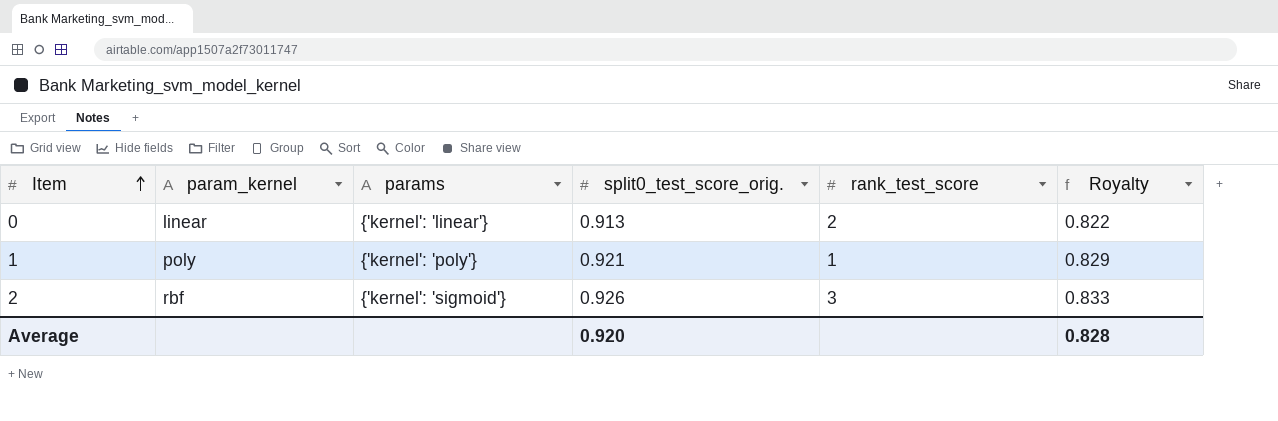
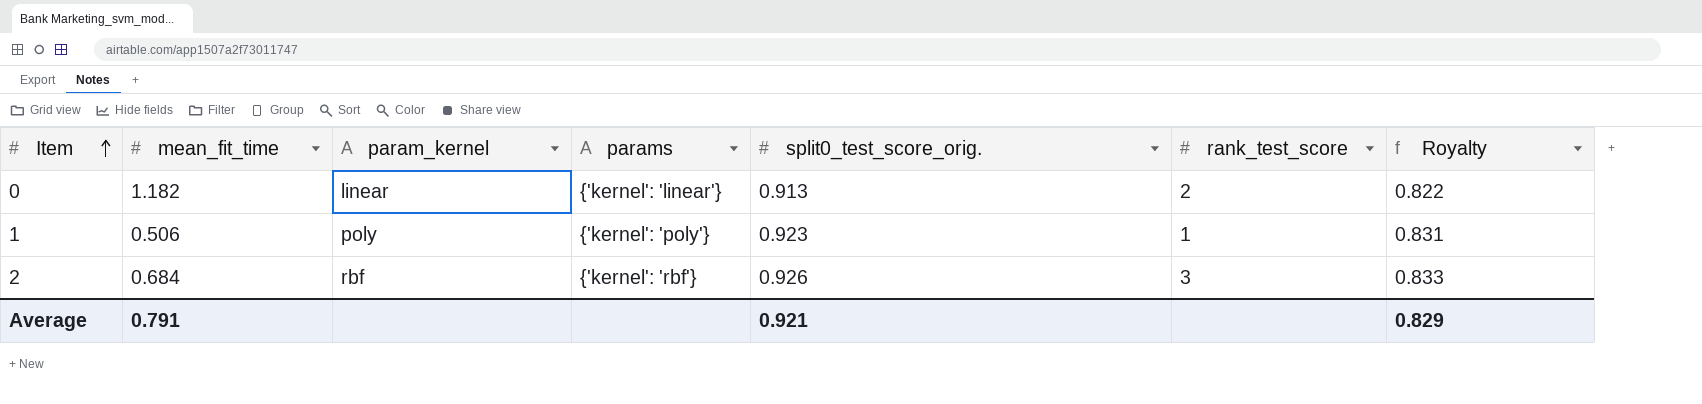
column mean_fit_time | position: none -> 2
1 | split0_test_score_orig.: 0.921 -> 0.923
1 | Royalty: 0.829 -> 0.831
2 | params: {'kernel': 'sigmoid'} -> {'kernel': 'rbf'}
Average | split0_test_score_orig.: 0.920 -> 0.921
Average | Royalty: 0.828 -> 0.829

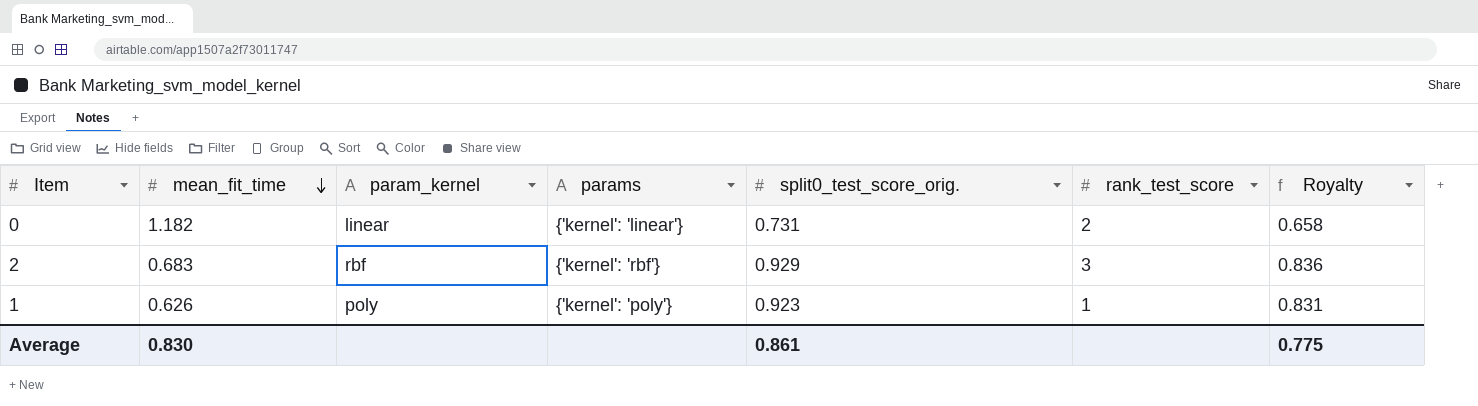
row order: Item ascending -> mean_fit_time descending
0 | split0_test_score_orig.: 0.913 -> 0.731
0 | Royalty: 0.822 -> 0.658
2 | mean_fit_time: 0.684 -> 0.683
2 | split0_test_score_orig.: 0.926 -> 0.929
2 | Royalty: 0.833 -> 0.836
1 | mean_fit_time: 0.506 -> 0.626
Average | mean_fit_time: 0.791 -> 0.830
Average | split0_test_score_orig.: 0.921 -> 0.861
Average | Royalty: 0.829 -> 0.775

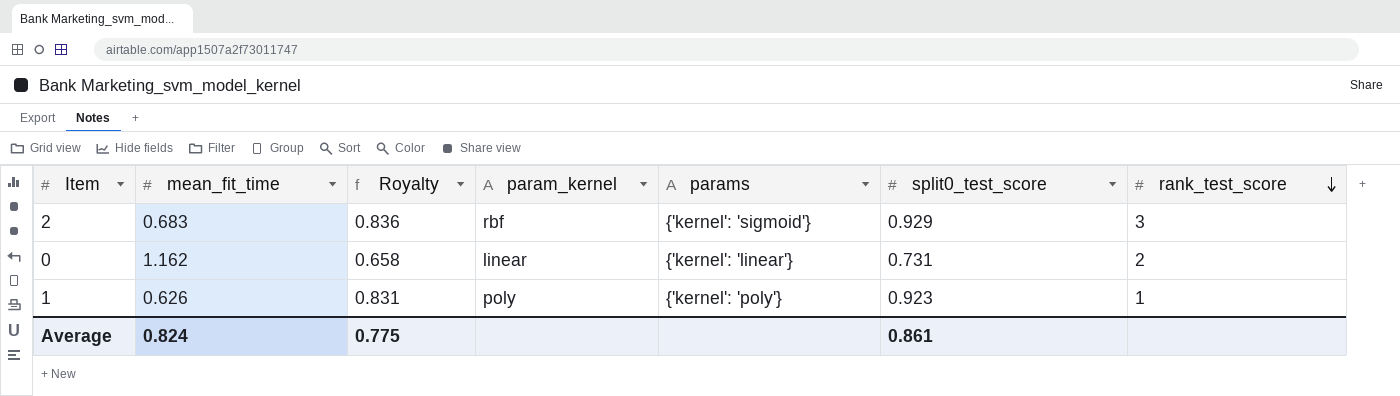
row order: mean_fit_time descending -> rank_test_score descending
column Royalty | position: 7 -> 3
column name: split0_test_score_orig. -> split0_test_score
2 | params: {'kernel': 'rbf'} -> {'kernel': 'sigmoid'}
0 | mean_fit_time: 1.182 -> 1.162
Average | mean_fit_time: 0.830 -> 0.824

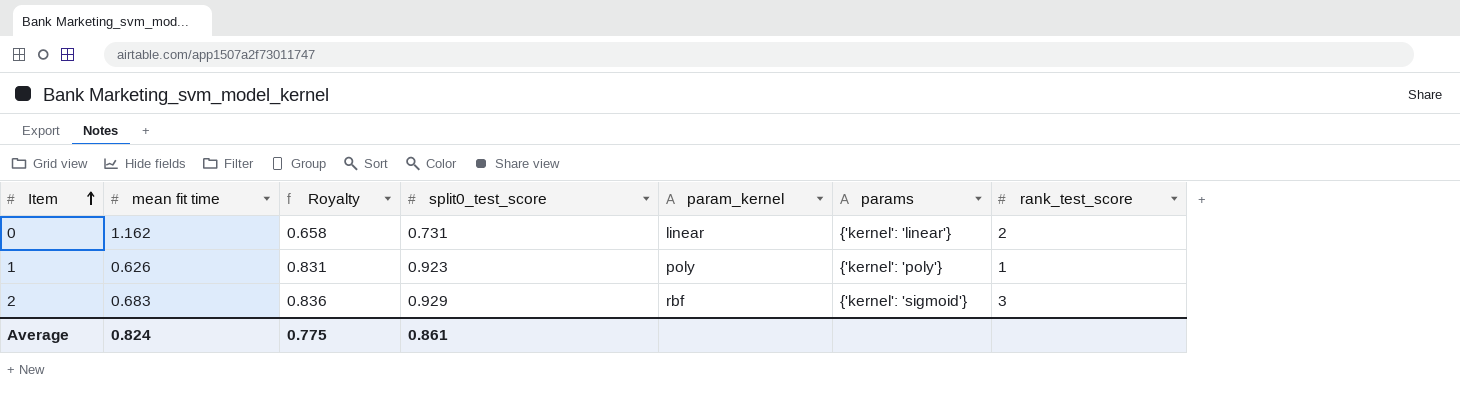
row order: rank_test_score descending -> Item ascending
column name: mean_fit_time -> mean fit time
column split0_test_score | position: 6 -> 4

